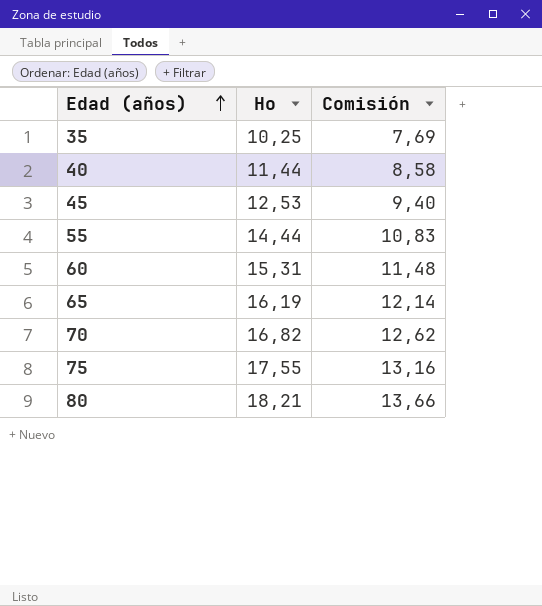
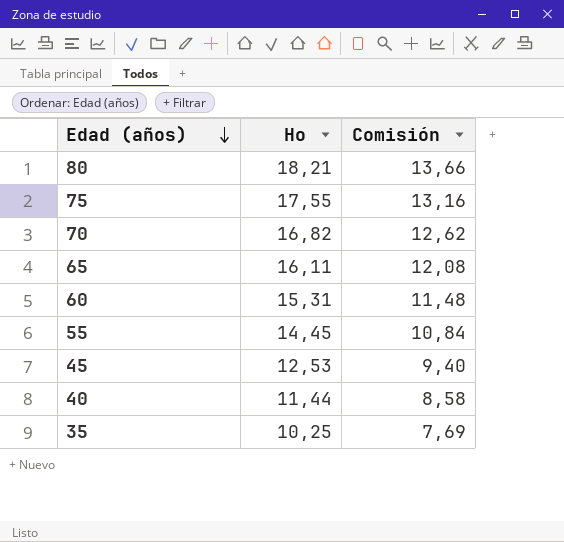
row order: Edad (años) ascending -> Edad (años) descending
65 | Ho: 16,19 -> 16,11
65 | Comisión: 12,14 -> 12,08
55 | Ho: 14,44 -> 14,45
55 | Comisión: 10,83 -> 10,84

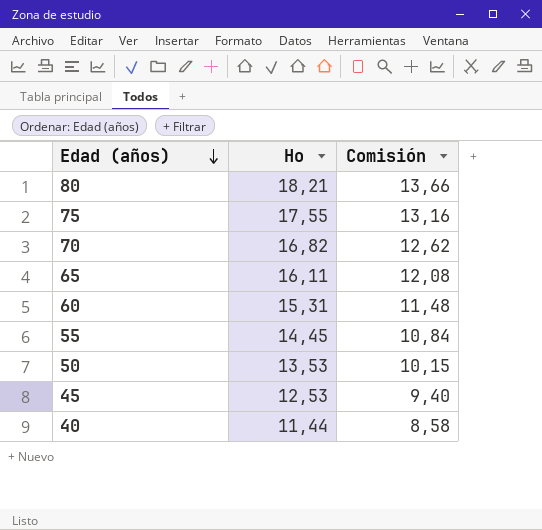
row 35: 10,25 | 7,69 -> none
row 50: none -> 13,53 | 10,15

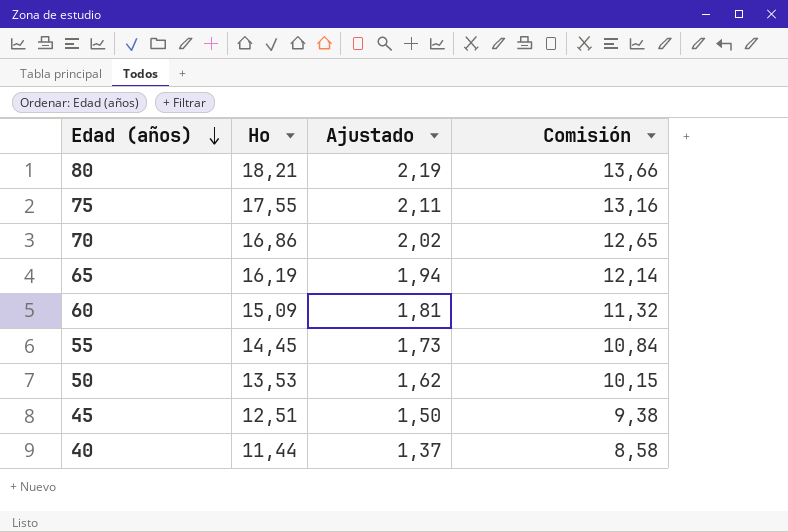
column Ajustado | formula: none -> [Ho] * 0,12
70 | Ho: 16,82 -> 16,86
70 | Comisión: 12,62 -> 12,65
65 | Ho: 16,11 -> 16,19
65 | Comisión: 12,08 -> 12,14
60 | Ho: 15,31 -> 15,09
60 | Comisión: 11,48 -> 11,32
45 | Ho: 12,53 -> 12,51
45 | Comisión: 9,40 -> 9,38

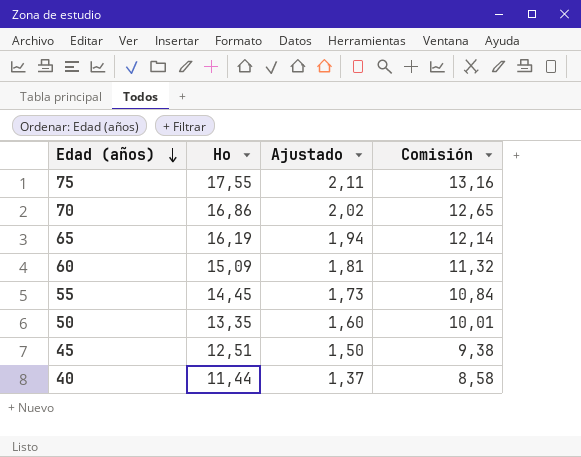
row 80: 18,21 | 2,19 | 13,66 -> none
50 | Ho: 13,53 -> 13,35
50 | Ajustado: 1,62 -> 1,60
50 | Comisión: 10,15 -> 10,01

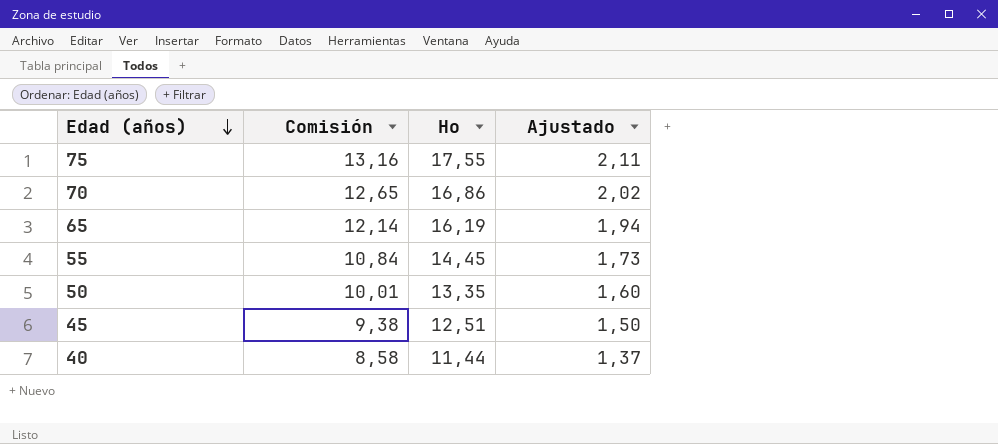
column Comisión | position: 4 -> 2
row 60: 15,09 | 1,81 | 11,32 -> none

